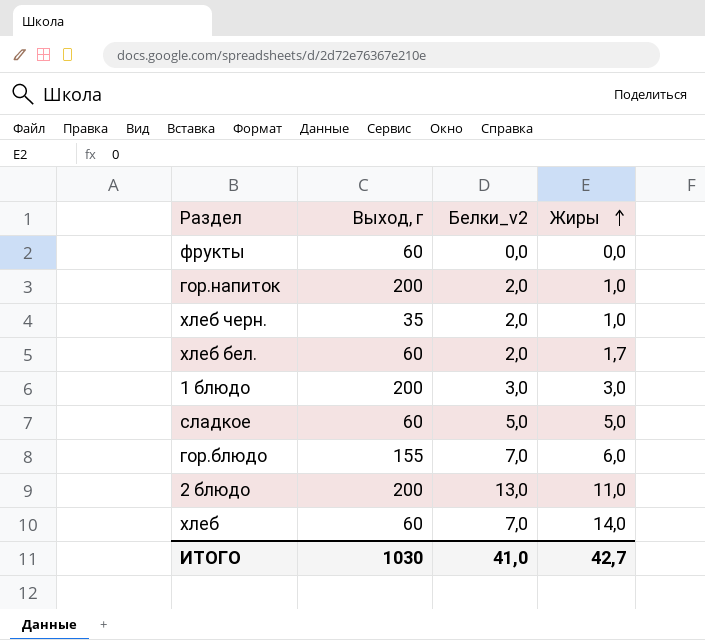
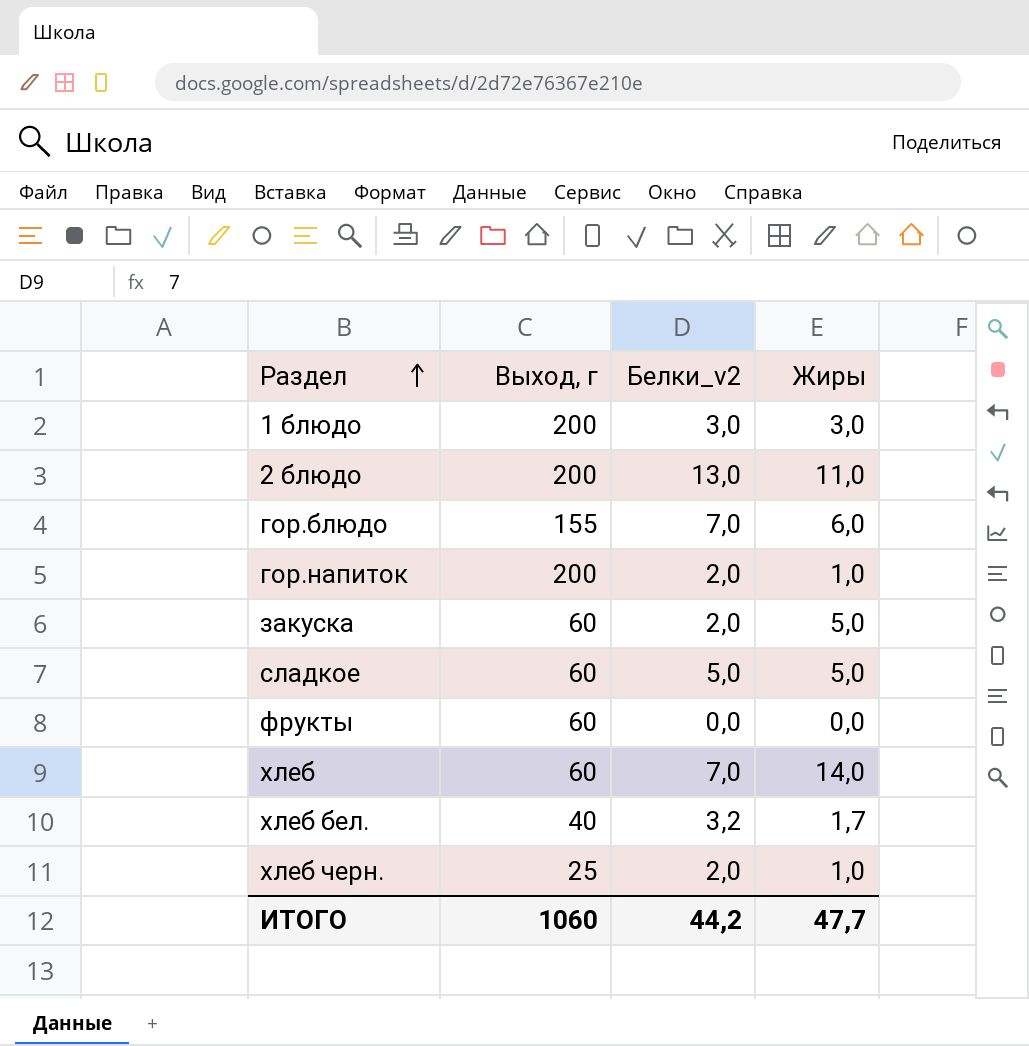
row order: Жиры ascending -> Раздел ascending
row закуска: none -> 60 | 2,0 | 5,0
хлеб бел. | Выход, г: 60 -> 40
хлеб бел. | Белки_v2: 2,0 -> 3,2
хлеб черн. | Выход, г: 35 -> 25
ИТОГО | Выход, г: 1030 -> 1060
ИТОГО | Белки_v2: 41,0 -> 44,2
ИТОГО | Жиры: 42,7 -> 47,7

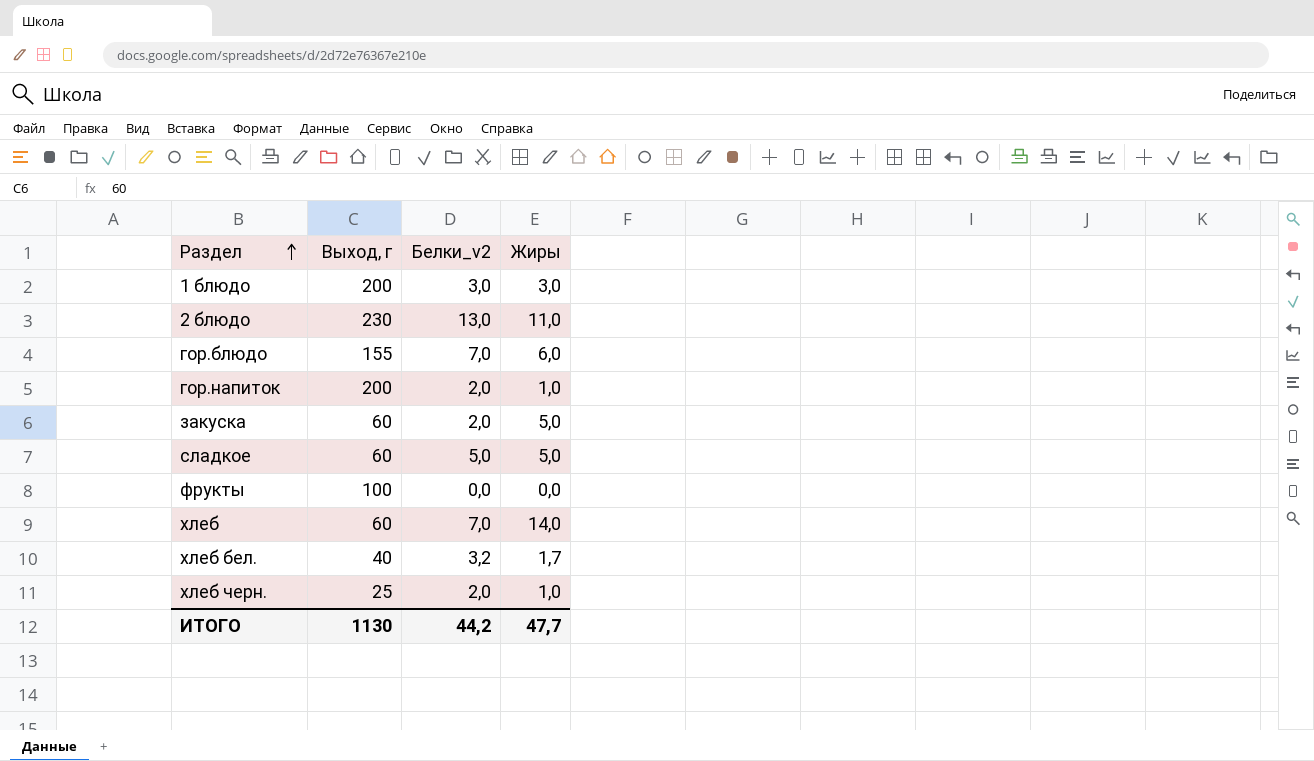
2 блюдо | Выход, г: 200 -> 230
фрукты | Выход, г: 60 -> 100
ИТОГО | Выход, г: 1060 -> 1130

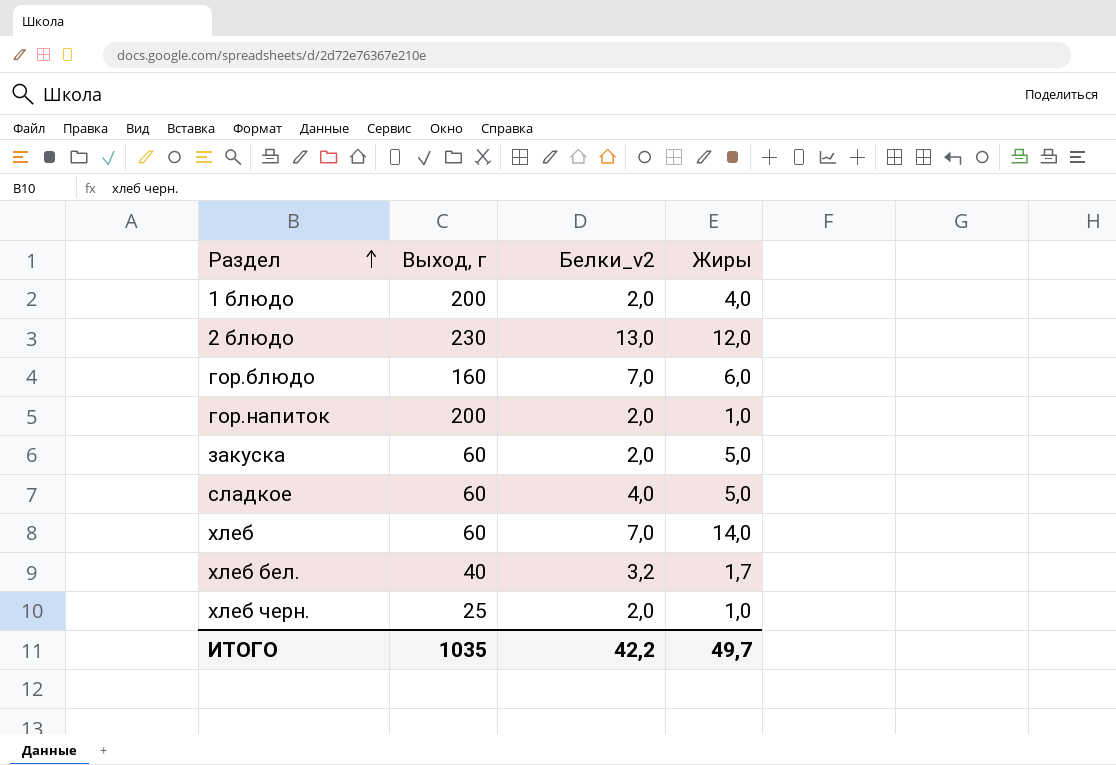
row фрукты: 100 | 0,0 | 0,0 -> none
1 блюдо | Белки_v2: 3,0 -> 2,0
1 блюдо | Жиры: 3,0 -> 4,0
2 блюдо | Жиры: 11,0 -> 12,0
гор.блюдо | Выход, г: 155 -> 160
сладкое | Белки_v2: 5,0 -> 4,0
ИТОГО | Выход, г: 1130 -> 1035
ИТОГО | Белки_v2: 44,2 -> 42,2
ИТОГО | Жиры: 47,7 -> 49,7

